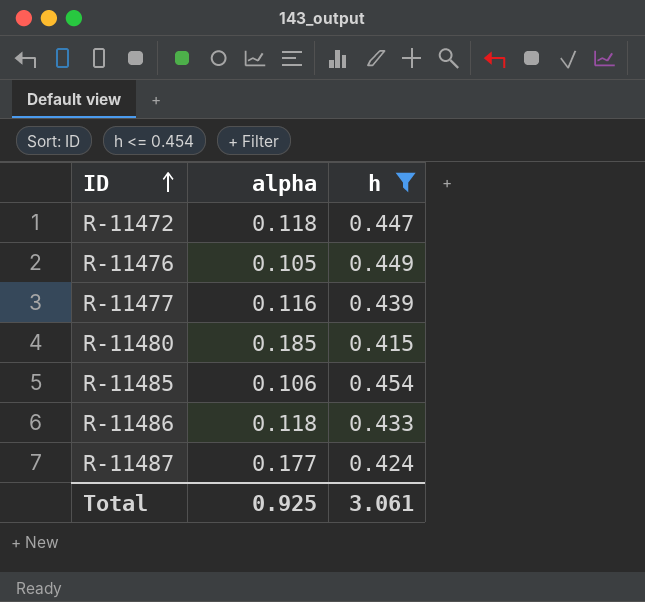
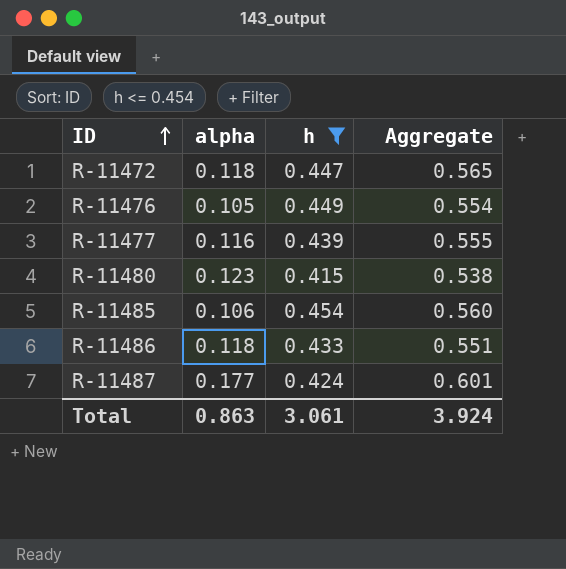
column Aggregate | formula: none -> [alpha] + [h]
R-11480 | alpha: 0.185 -> 0.123
Total | alpha: 0.925 -> 0.863

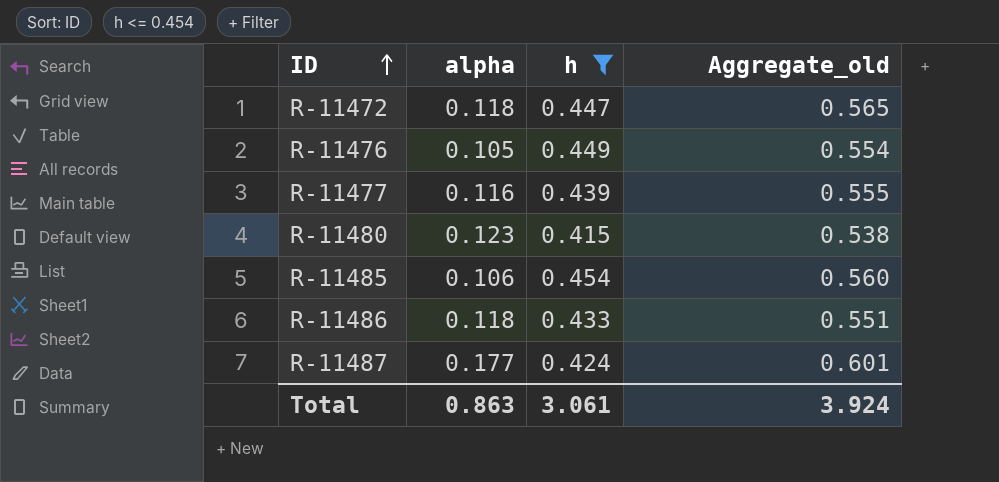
column name: Aggregate -> Aggregate_old

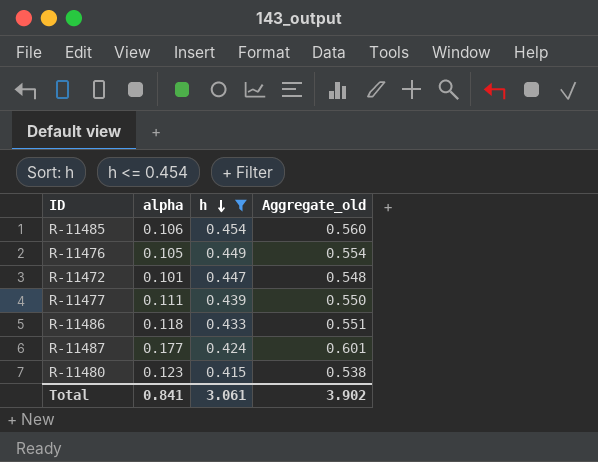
row order: ID ascending -> h descending
R-11472 | alpha: 0.118 -> 0.101
R-11472 | Aggregate_old: 0.565 -> 0.548
R-11477 | alpha: 0.116 -> 0.111
R-11477 | Aggregate_old: 0.555 -> 0.550
Total | alpha: 0.863 -> 0.841
Total | Aggregate_old: 3.924 -> 3.902

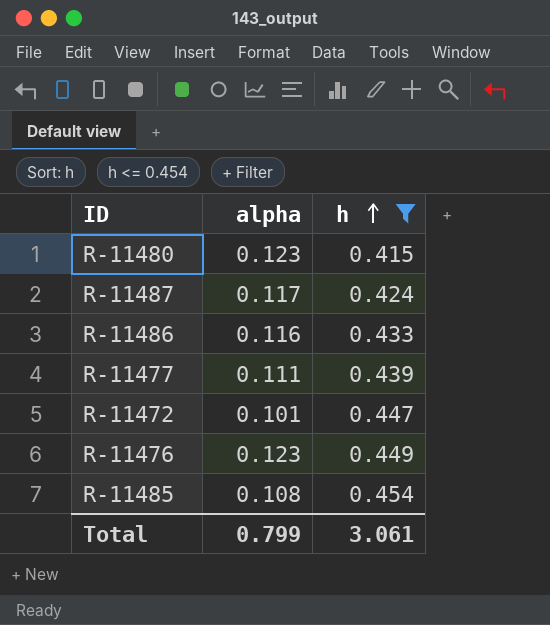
row order: h descending -> h ascending
column Aggregate_old | formula: [alpha] + [h] -> none
R-11487 | alpha: 0.177 -> 0.117
R-11486 | alpha: 0.118 -> 0.116
R-11476 | alpha: 0.105 -> 0.123
R-11485 | alpha: 0.106 -> 0.108
Total | alpha: 0.841 -> 0.799

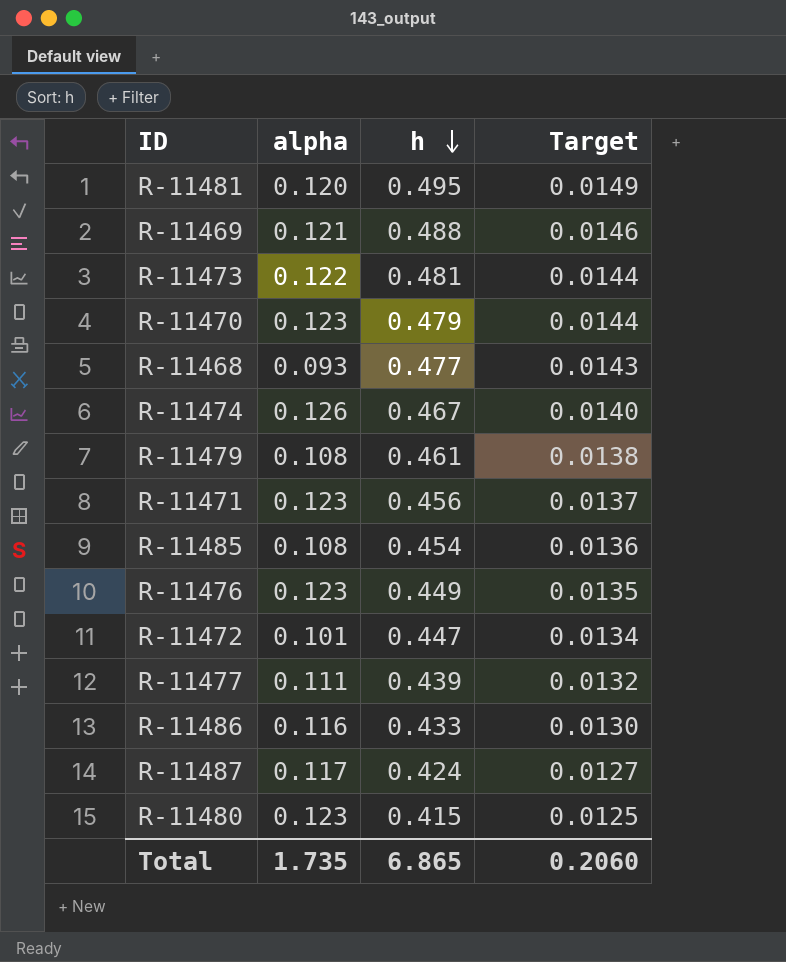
filter: h <= 0.454 -> none
row order: h ascending -> h descending
column Target | formula: none -> [h] * 0.03
Total | alpha: 0.799 -> 1.735
Total | h: 3.061 -> 6.865

